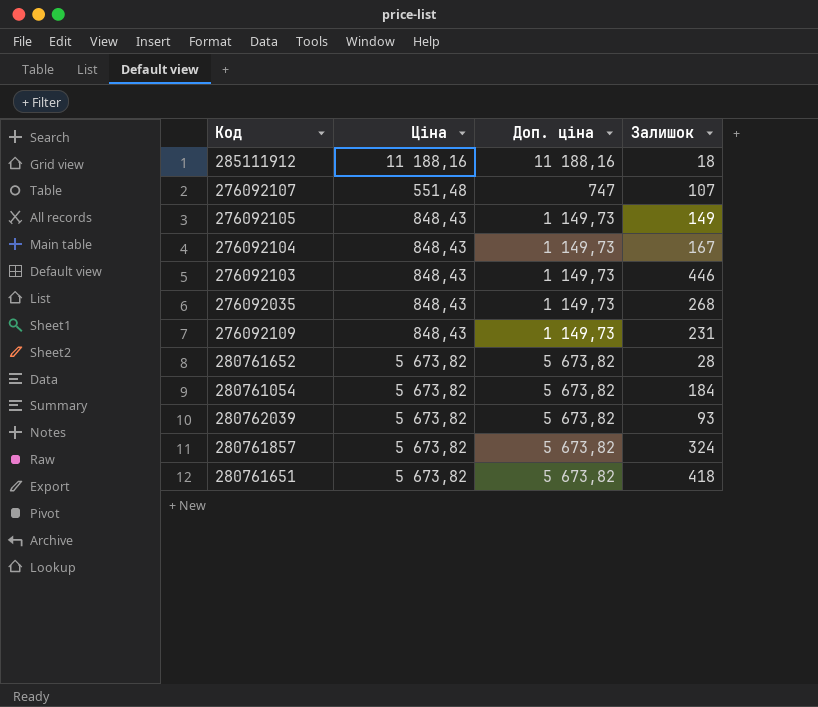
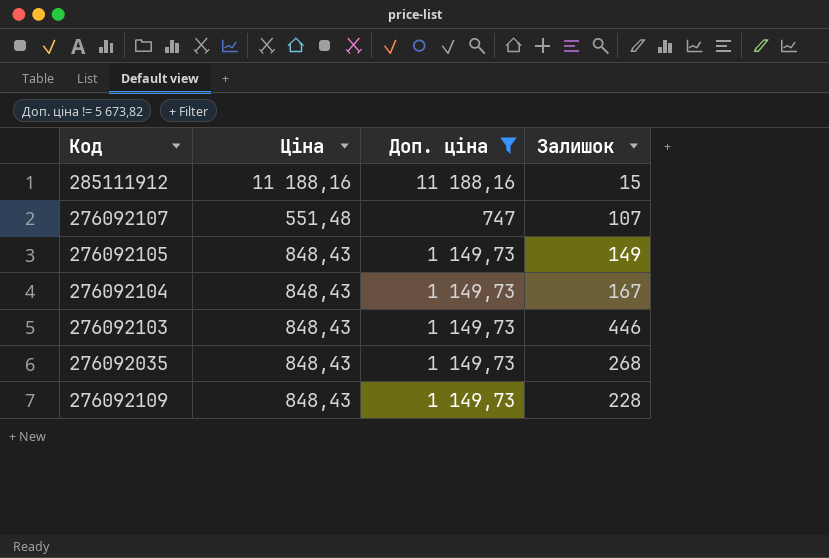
filter: none -> Доп. ціна != 5 673,82
285111912 | Залишок: 18 -> 15
276092109 | Залишок: 231 -> 228

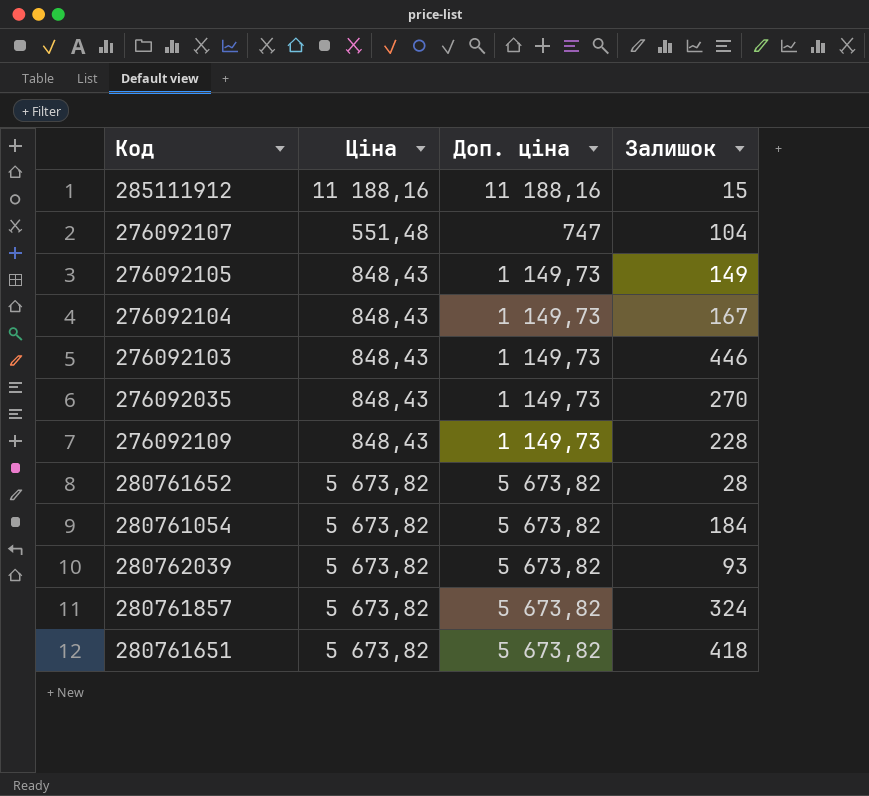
filter: Доп. ціна != 5 673,82 -> none
276092107 | Залишок: 107 -> 104
276092035 | Залишок: 268 -> 270

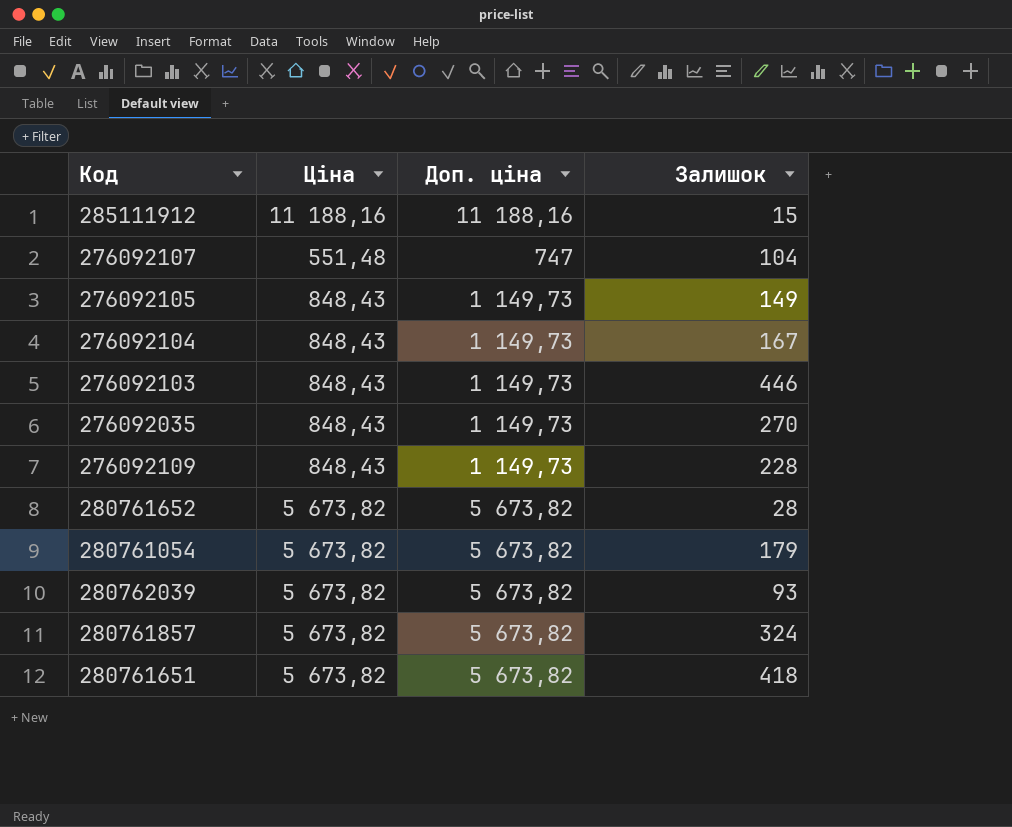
280761054 | Залишок: 184 -> 179

